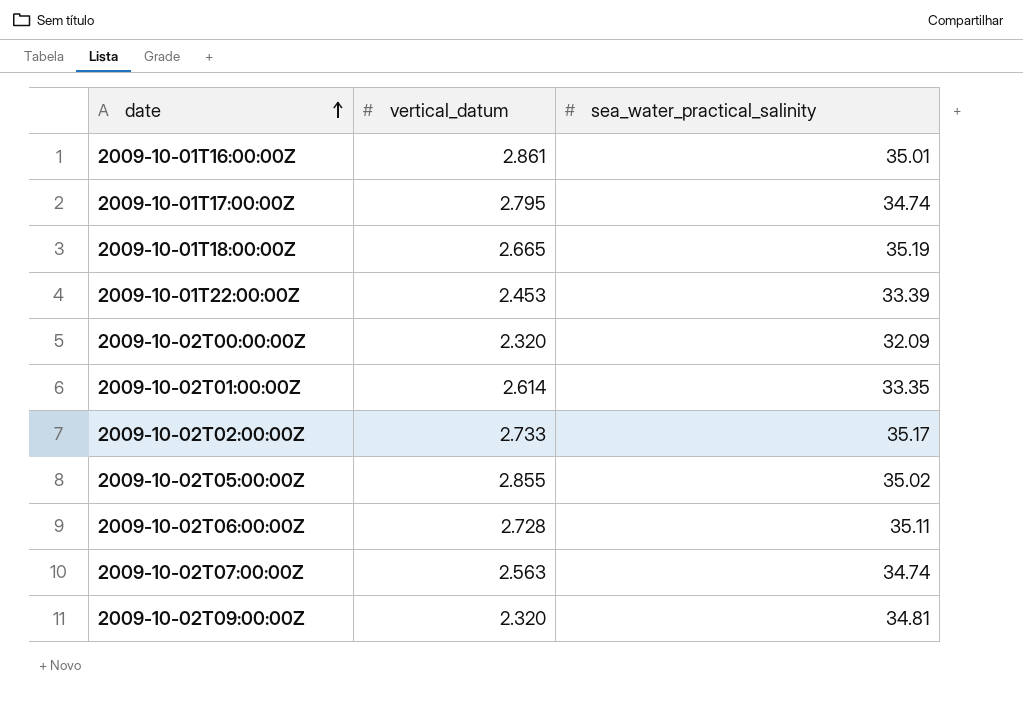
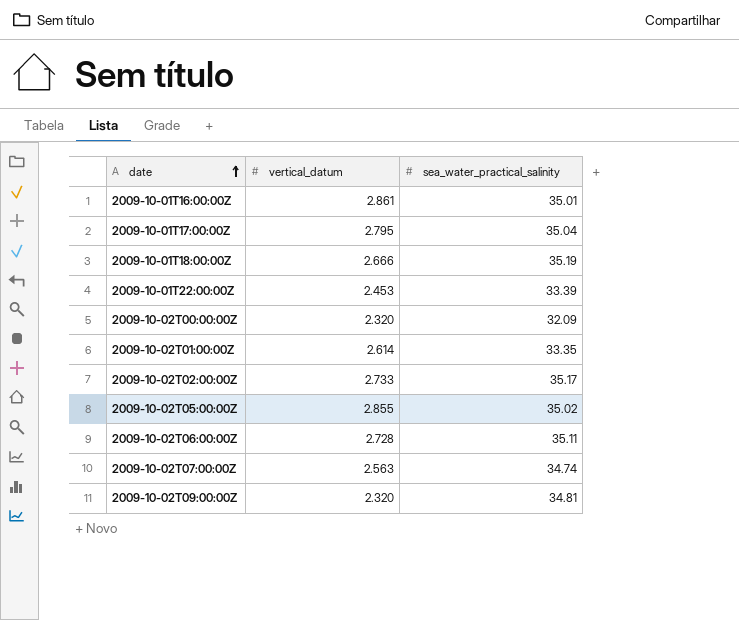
2009-10-01T17:00:00Z | sea_water_practical_salinity: 34.74 -> 35.04
2009-10-01T18:00:00Z | vertical_datum: 2.665 -> 2.666

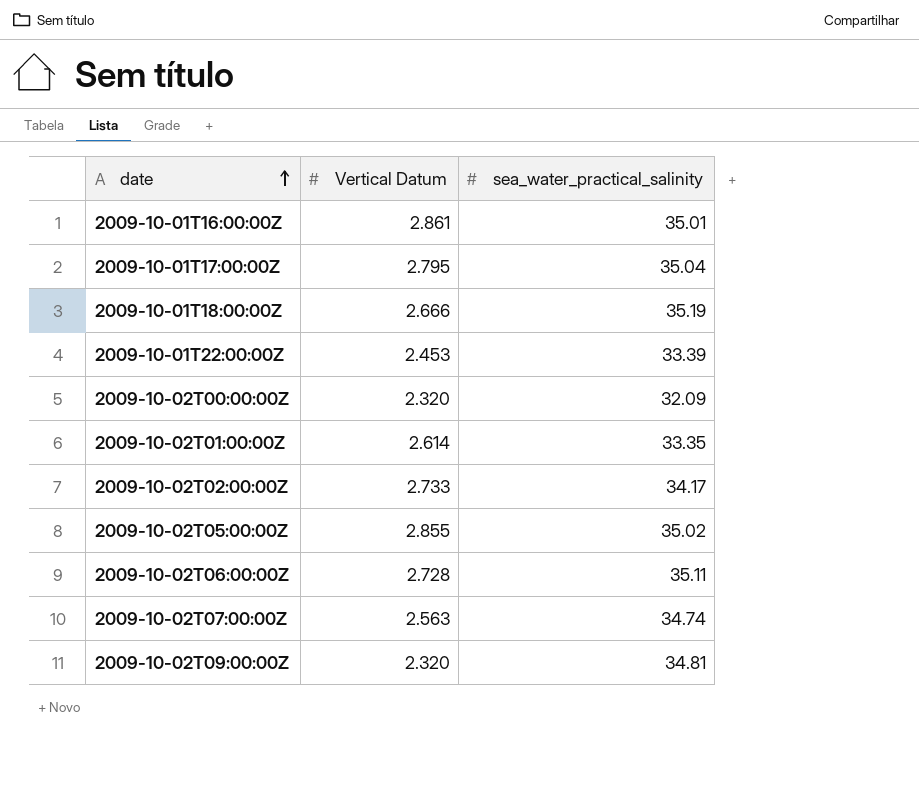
column name: vertical_datum -> Vertical Datum
2009-10-02T02:00:00Z | sea_water_practical_salinity: 35.17 -> 34.17

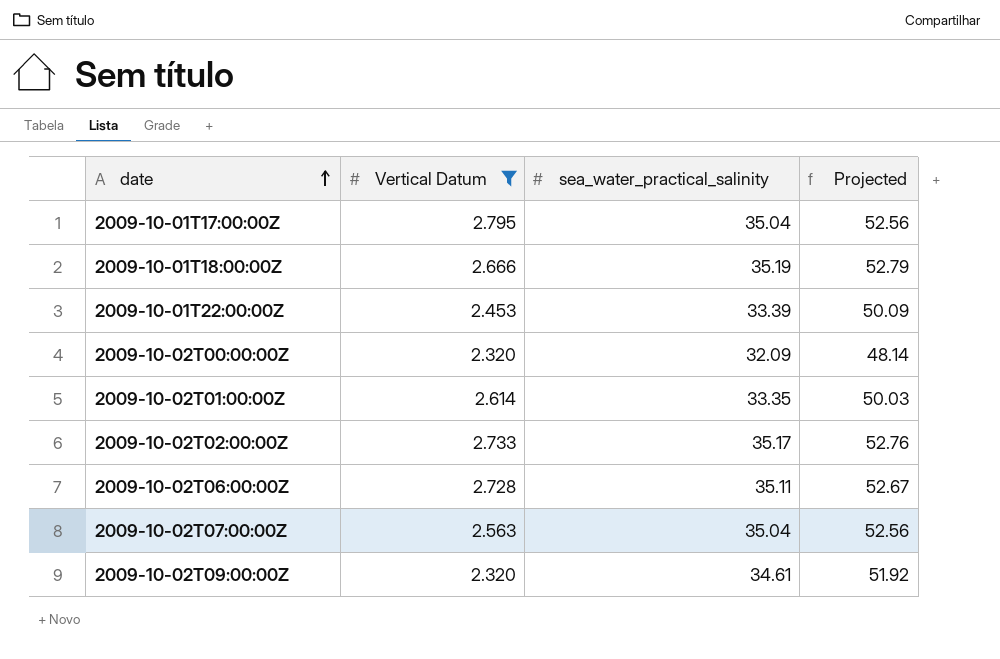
filter: none -> Vertical Datum <= 2.795
column Projected | formula: none -> [sea_water_practical_salinity] * 1.5
2009-10-02T02:00:00Z | sea_water_practical_salinity: 34.17 -> 35.17
2009-10-02T07:00:00Z | sea_water_practical_salinity: 34.74 -> 35.04
2009-10-02T09:00:00Z | sea_water_practical_salinity: 34.81 -> 34.61

